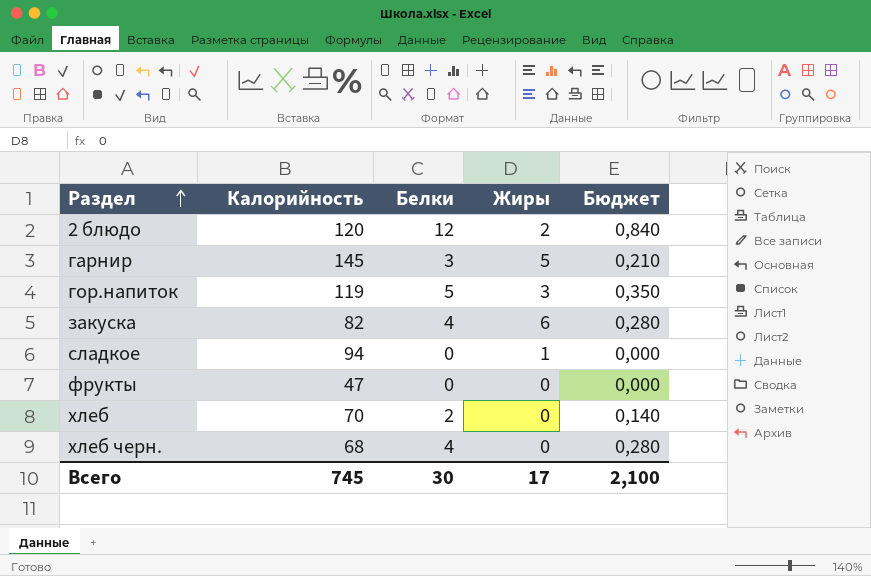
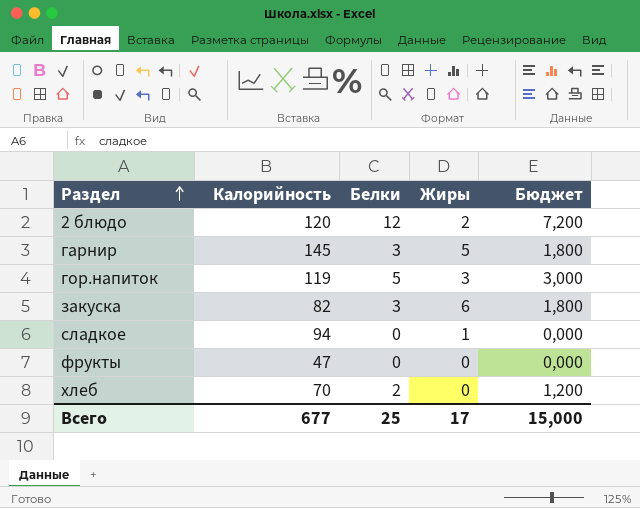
column Бюджет | formula: [Белки] * 0,07 -> [Белки] * 0,6
row хлеб черн.: 68 | 4 | 0 | 0,280 -> none
закуска | Белки: 4 -> 3
Всего | Калорийность: 745 -> 677
Всего | Белки: 30 -> 25
Всего | Бюджет: 2,100 -> 15,000

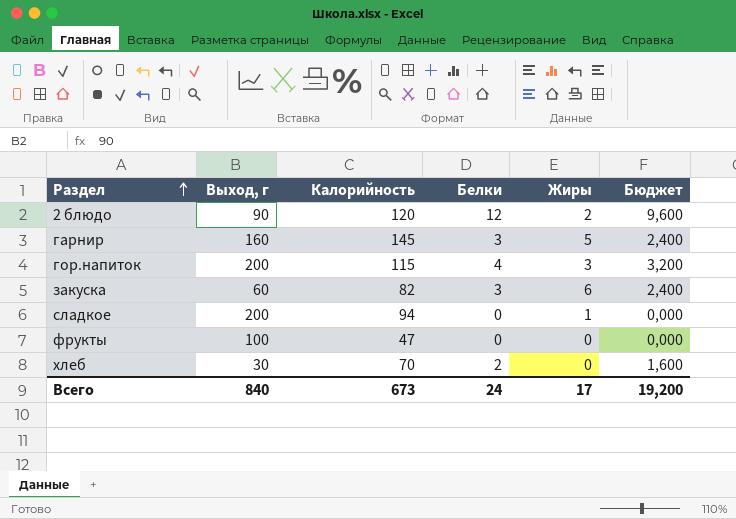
column Выход, г | position: none -> 2
column Бюджет | formula: [Белки] * 0,6 -> [Белки] * 0,8
гор.напиток | Калорийность: 119 -> 115
гор.напиток | Белки: 5 -> 4
Всего | Калорийность: 677 -> 673
Всего | Белки: 25 -> 24
Всего | Бюджет: 15,000 -> 19,200

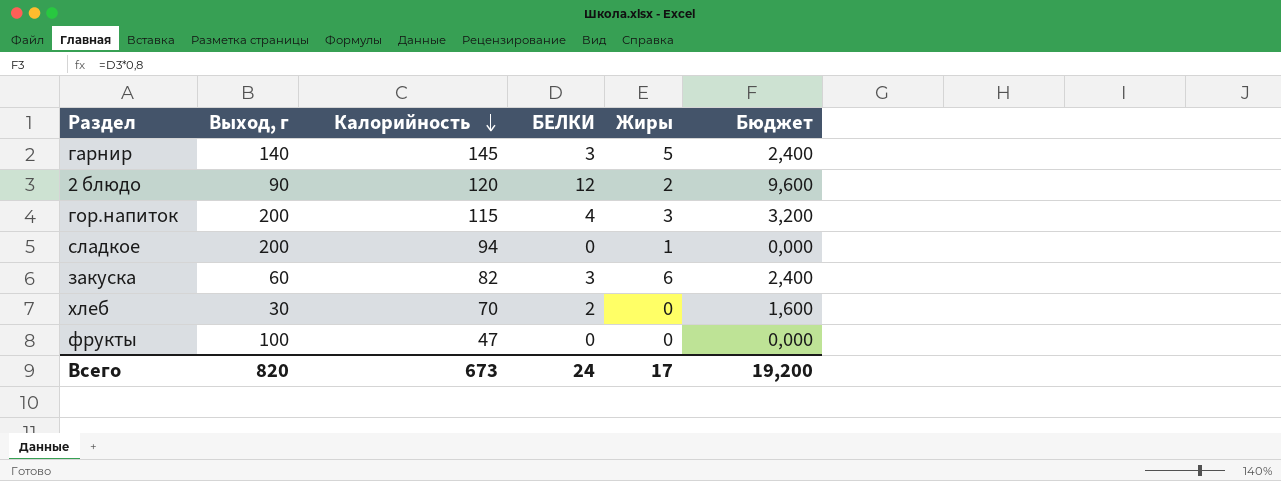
row order: Раздел ascending -> Калорийность descending
column name: Белки -> БЕЛКИ
гарнир | Выход, г: 160 -> 140
Всего | Выход, г: 840 -> 820

